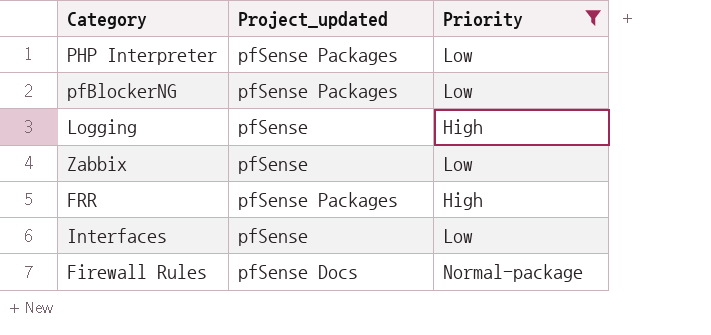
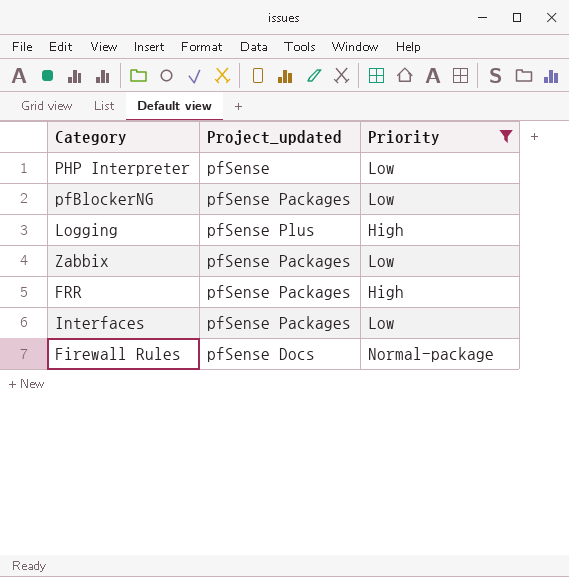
PHP Interpreter | Project_updated: pfSense Packages -> pfSense
Logging | Project_updated: pfSense -> pfSense Plus
Zabbix | Project_updated: pfSense -> pfSense Packages
Interfaces | Project_updated: pfSense -> pfSense Packages

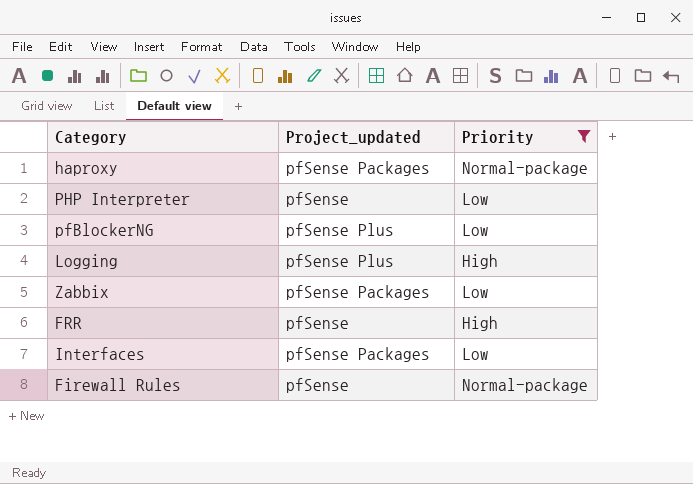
row haproxy: none -> pfSense Packages | Normal-package
pfBlockerNG | Project_updated: pfSense Packages -> pfSense Plus
FRR | Project_updated: pfSense Packages -> pfSense
Firewall Rules | Project_updated: pfSense Docs -> pfSense

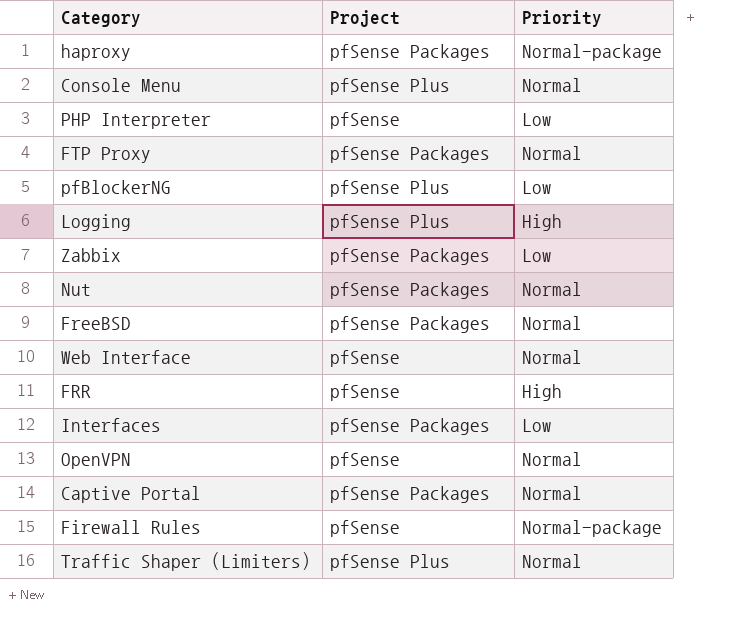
filter: Priority != Normal -> none
column name: Project_updated -> Project

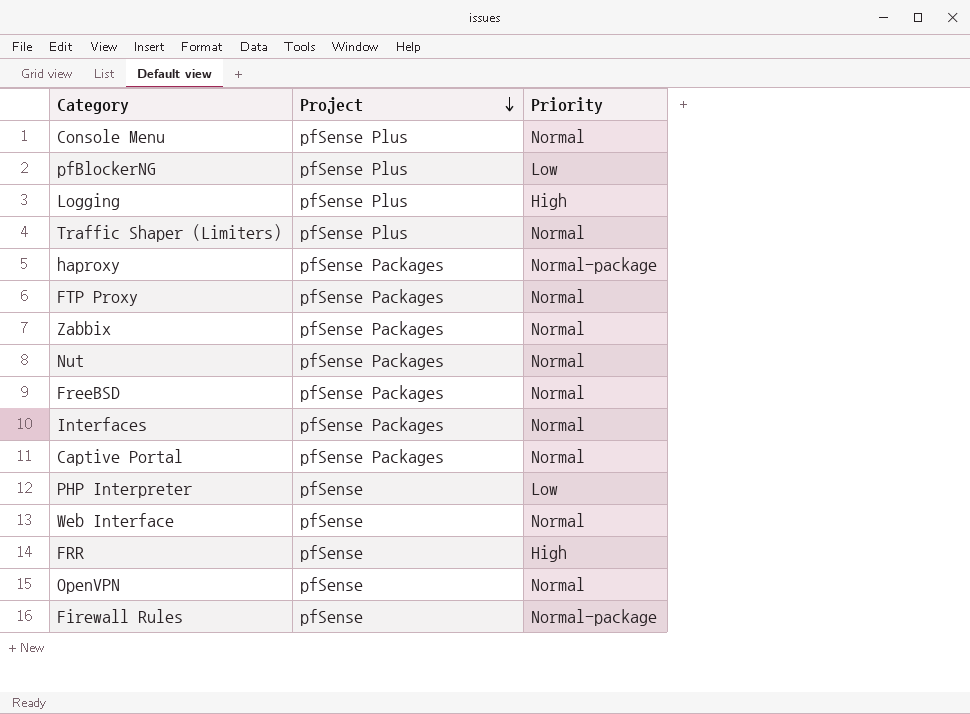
row order: none -> Project descending
Zabbix | Priority: Low -> Normal
Interfaces | Priority: Low -> Normal

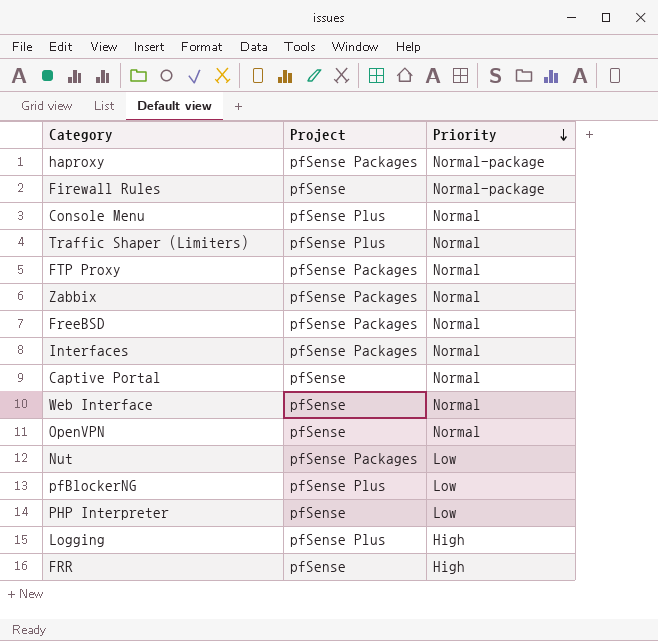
row order: Project descending -> Priority descending
Captive Portal | Project: pfSense Packages -> pfSense
Nut | Priority: Normal -> Low

